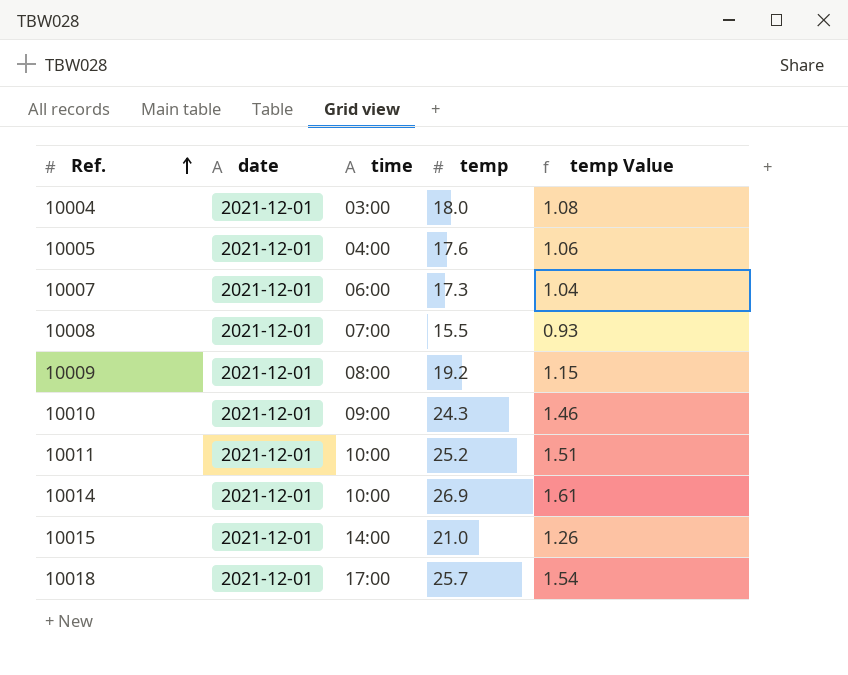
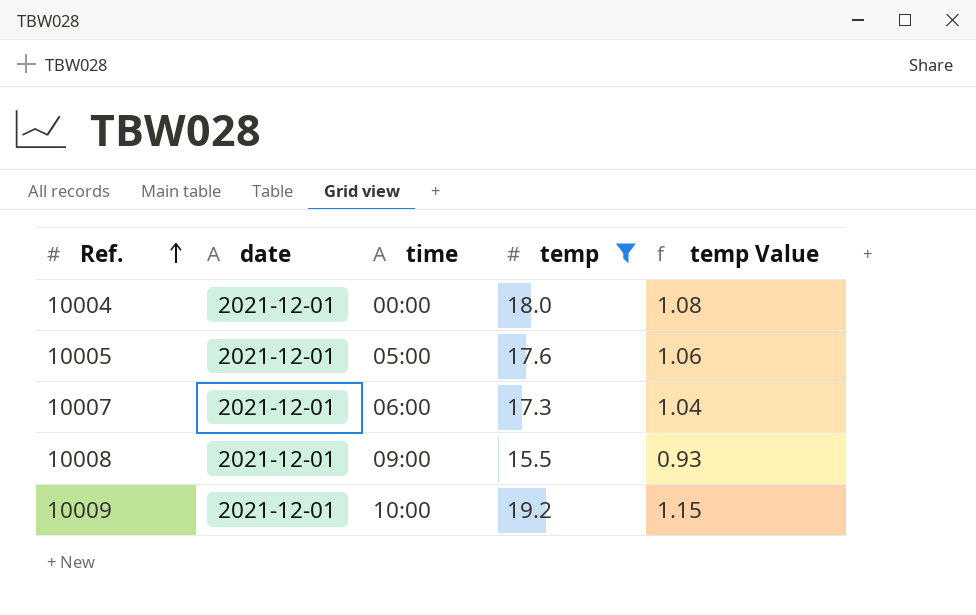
filter: none -> temp <= 19.2
10004 | time: 03:00 -> 00:00
10005 | time: 04:00 -> 05:00
10008 | time: 07:00 -> 09:00
10009 | time: 08:00 -> 10:00

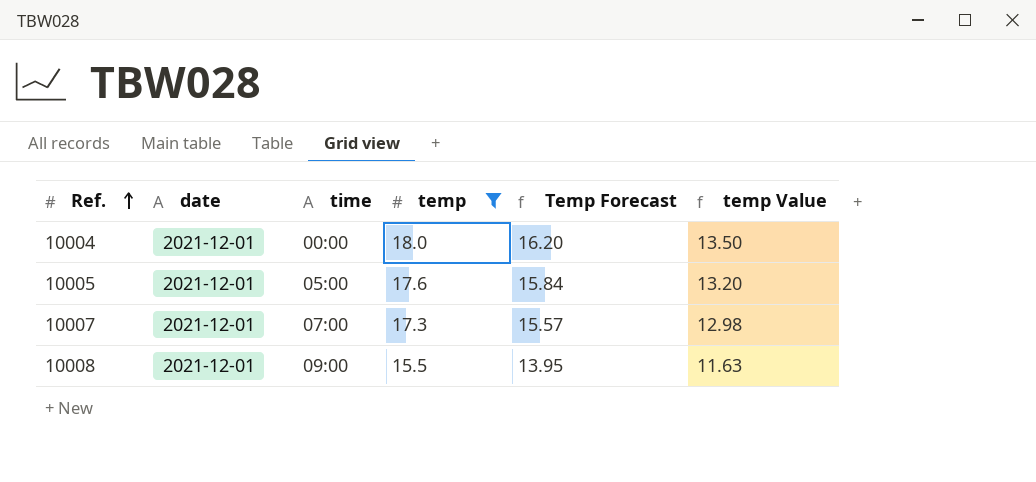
column Temp Forecast | formula: none -> [temp] * 0.9
column temp Value | formula: [temp] * 0.06 -> [temp] * 0.75
row 10009: 2021-12-01 | 10:00 | 19.2 | 1.15 -> none
10007 | time: 06:00 -> 07:00

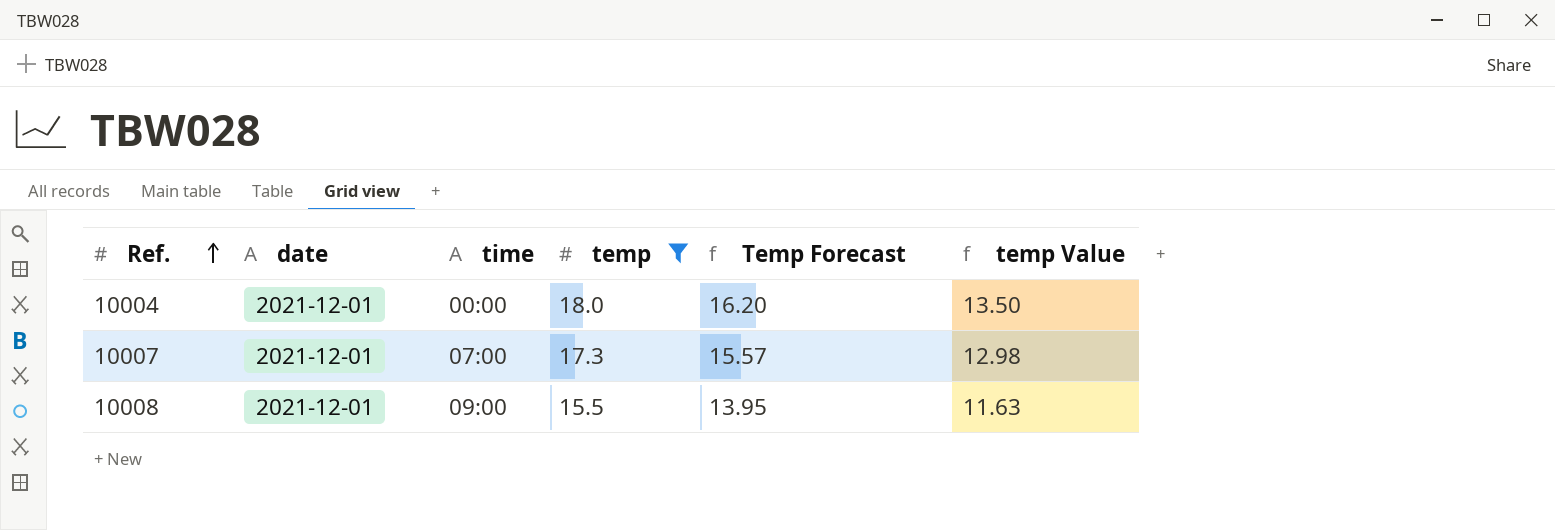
row 10005: 2021-12-01 | 05:00 | 17.6 | 15.84 | 13.20 -> none

